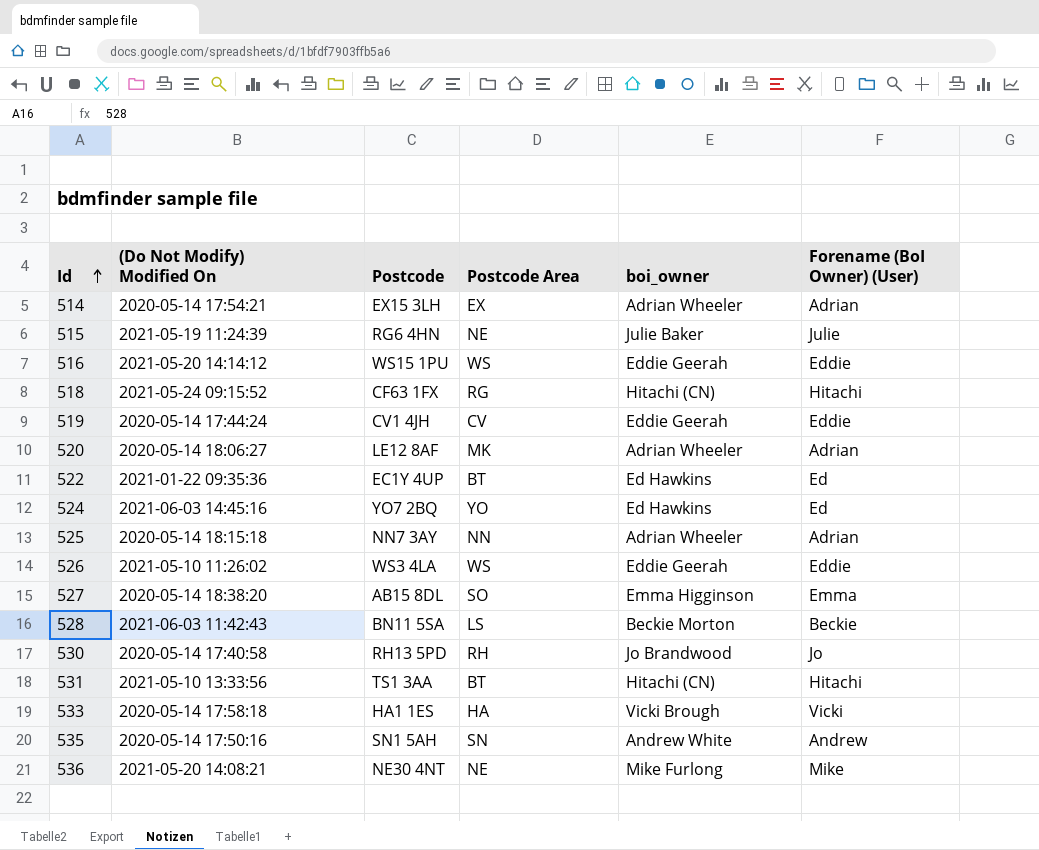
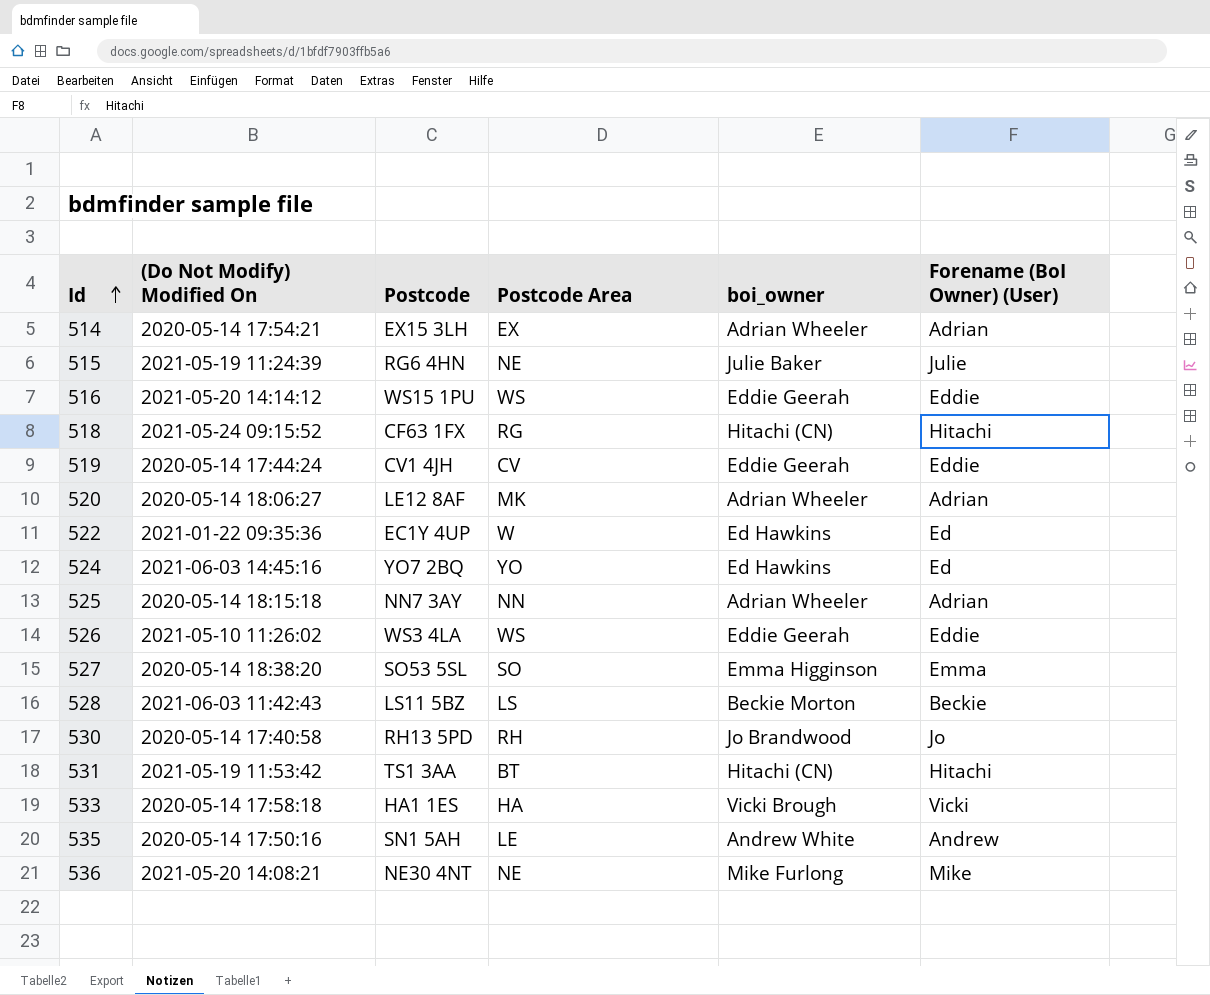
522 | Postcode Area: BT -> W
527 | Postcode: AB15 8DL -> SO53 5SL
528 | Postcode: BN11 5SA -> LS11 5BZ
531 | (Do Not Modify) Modified On: 2021-05-10 13:33:56 -> 2021-05-19 11:53:42
535 | Postcode Area: SN -> LE

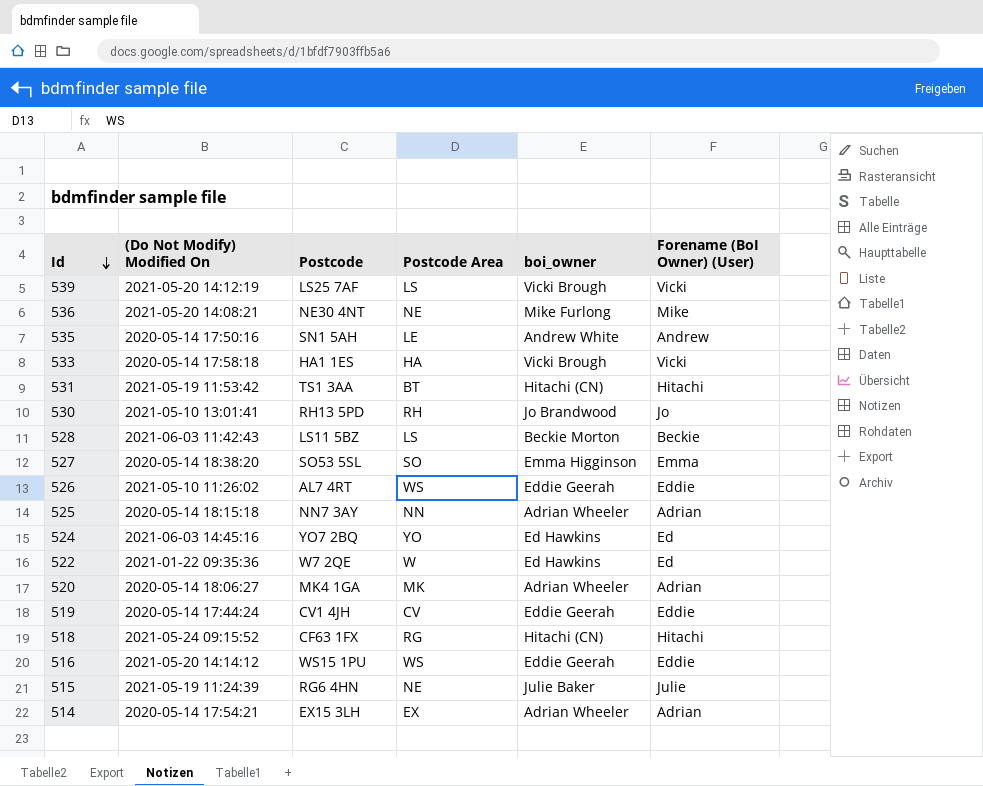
row order: Id ascending -> Id descending
row 539: none -> 2021-05-20 14:12:19 | LS25 7AF | LS | Vicki Brough | Vicki
530 | (Do Not Modify) Modified On: 2020-05-14 17:40:58 -> 2021-05-10 13:01:41
526 | Postcode: WS3 4LA -> AL7 4RT
522 | Postcode: EC1Y 4UP -> W7 2QE
520 | Postcode: LE12 8AF -> MK4 1GA

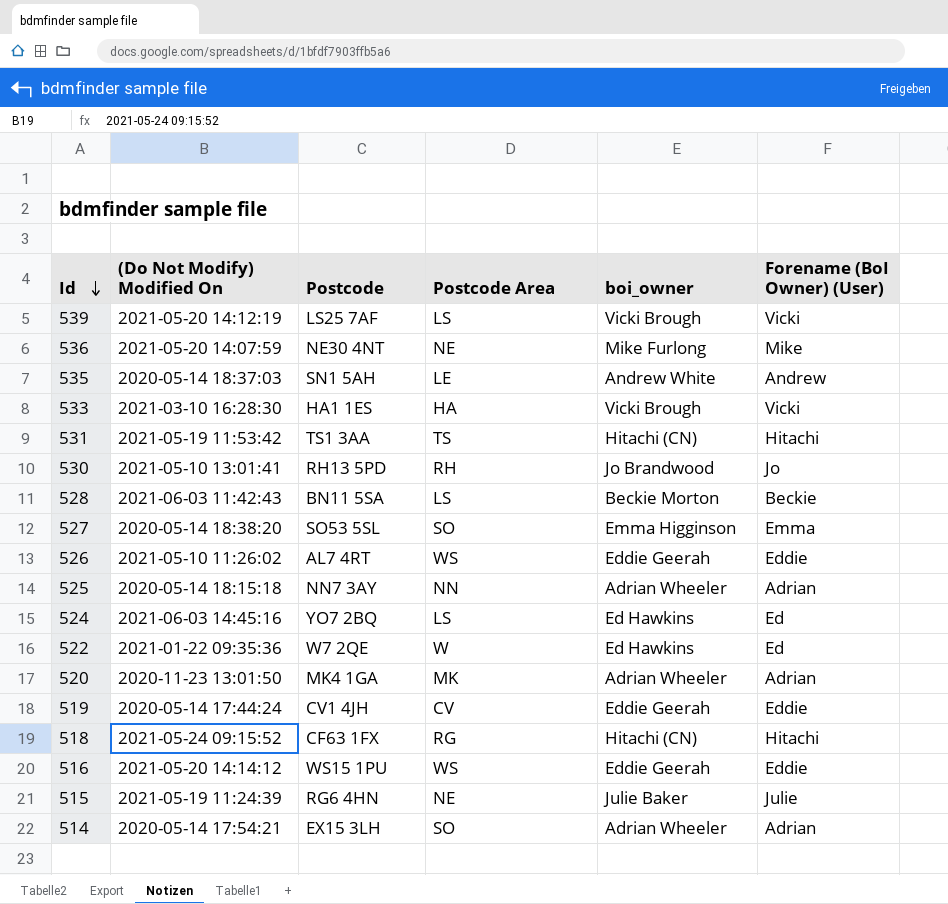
536 | (Do Not Modify) Modified On: 2021-05-20 14:08:21 -> 2021-05-20 14:07:59
535 | (Do Not Modify) Modified On: 2020-05-14 17:50:16 -> 2020-05-14 18:37:03
533 | (Do Not Modify) Modified On: 2020-05-14 17:58:18 -> 2021-03-10 16:28:30
531 | Postcode Area: BT -> TS
528 | Postcode: LS11 5BZ -> BN11 5SA
524 | Postcode Area: YO -> LS
520 | (Do Not Modify) Modified On: 2020-05-14 18:06:27 -> 2020-11-23 13:01:50
514 | Postcode Area: EX -> SO

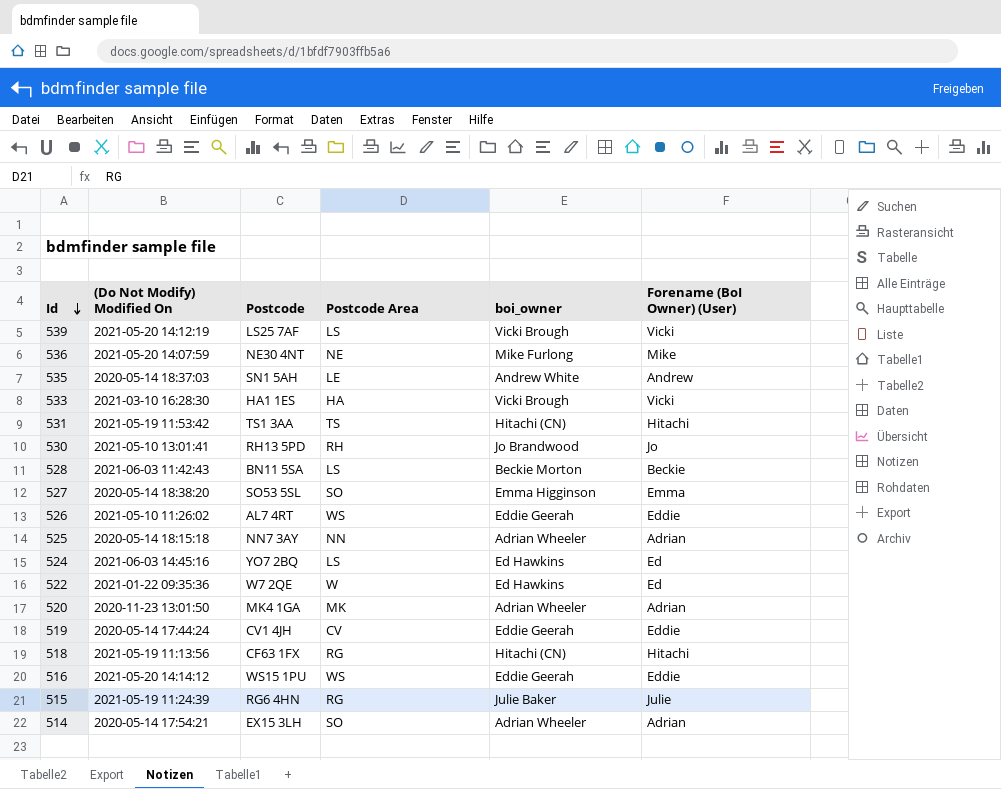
518 | (Do Not Modify) Modified On: 2021-05-24 09:15:52 -> 2021-05-19 11:13:56
515 | Postcode Area: NE -> RG

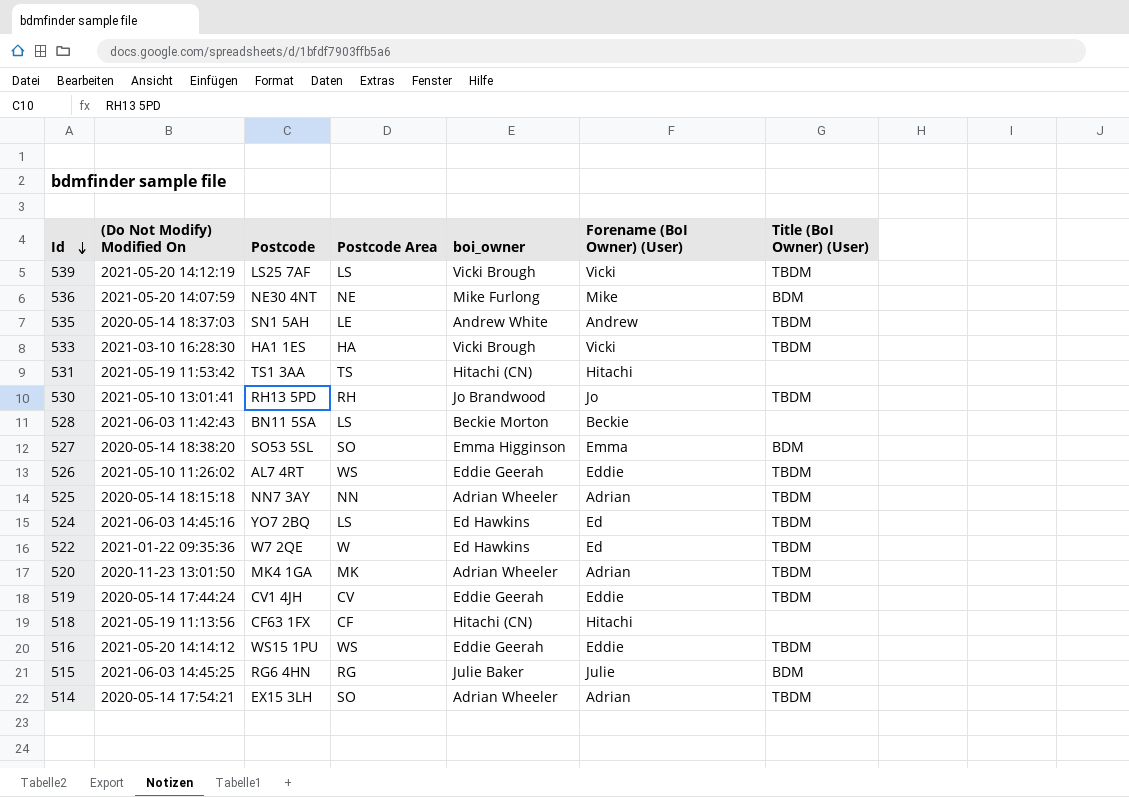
column Title (BoI Owner) (User) | position: none -> 7
518 | Postcode Area: RG -> CF
515 | (Do Not Modify) Modified On: 2021-05-19 11:24:39 -> 2021-06-03 14:45:25

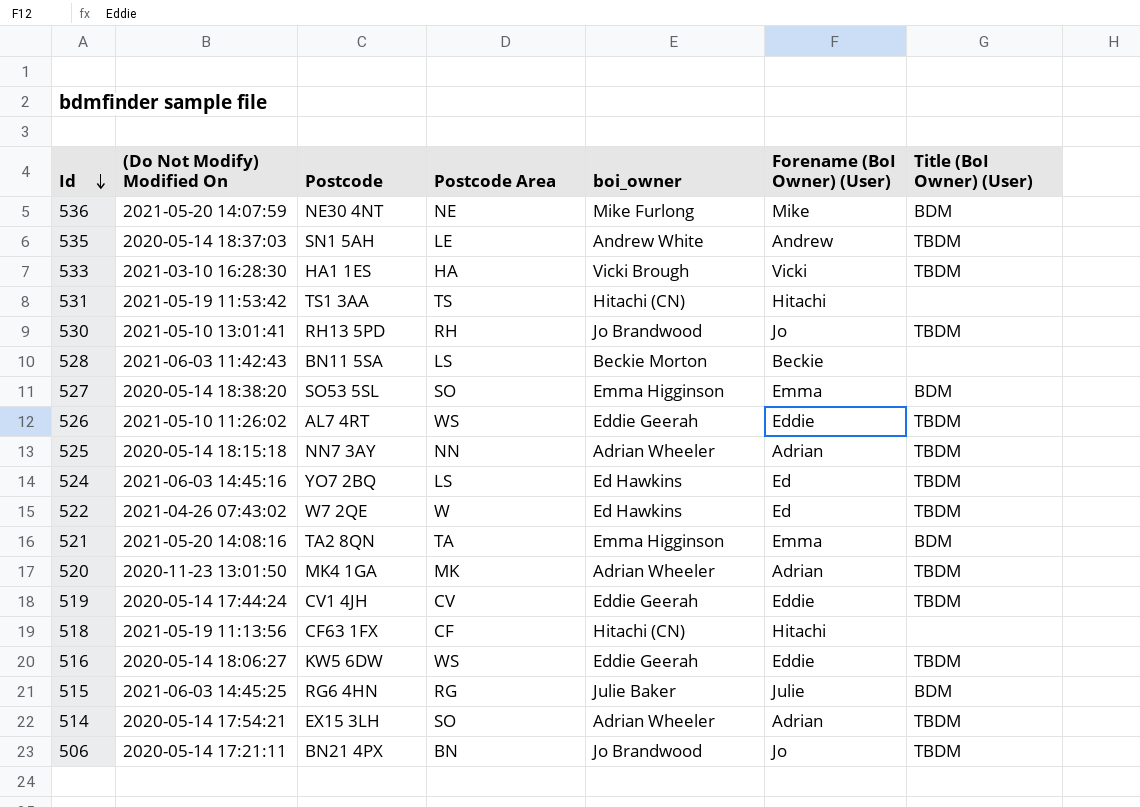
row 539: 2021-05-20 14:12:19 | LS25 7AF | LS | Vicki Brough | Vicki | TBDM -> none
522 | (Do Not Modify) Modified On: 2021-01-22 09:35:36 -> 2021-04-26 07:43:02
row 521: none -> 2021-05-20 14:08:16 | TA2 8QN | TA | Emma Higginson | Emma | BDM
516 | (Do Not Modify) Modified On: 2021-05-20 14:14:12 -> 2020-05-14 18:06:27
516 | Postcode: WS15 1PU -> KW5 6DW
row 506: none -> 2020-05-14 17:21:11 | BN21 4PX | BN | Jo Brandwood | Jo | TBDM

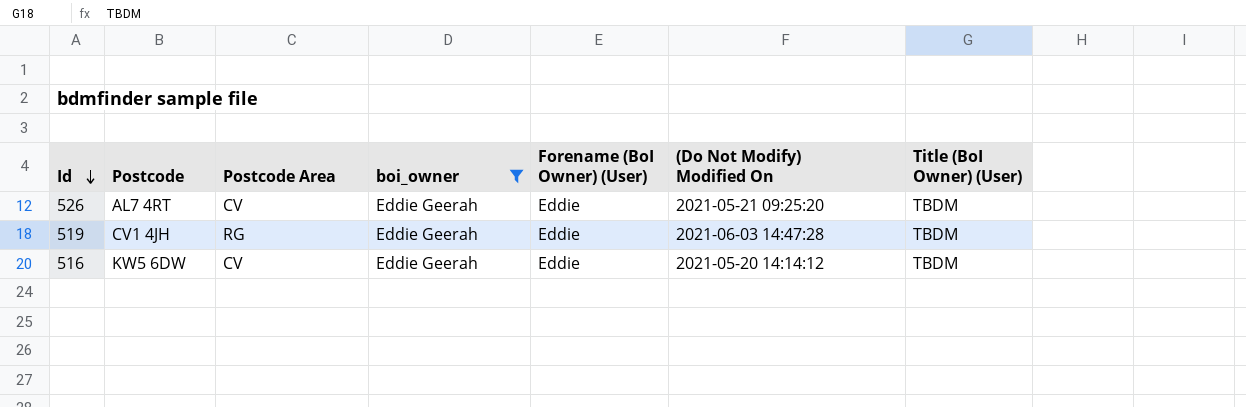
filter: none -> boi_owner = Eddie Geerah
column (Do Not Modify) Modified On | position: 2 -> 6
526 | Postcode Area: WS -> CV
526 | (Do Not Modify) Modified On: 2021-05-10 11:26:02 -> 2021-05-21 09:25:20
519 | Postcode Area: CV -> RG
519 | (Do Not Modify) Modified On: 2020-05-14 17:44:24 -> 2021-06-03 14:47:28
516 | Postcode Area: WS -> CV
516 | (Do Not Modify) Modified On: 2020-05-14 18:06:27 -> 2021-05-20 14:14:12

